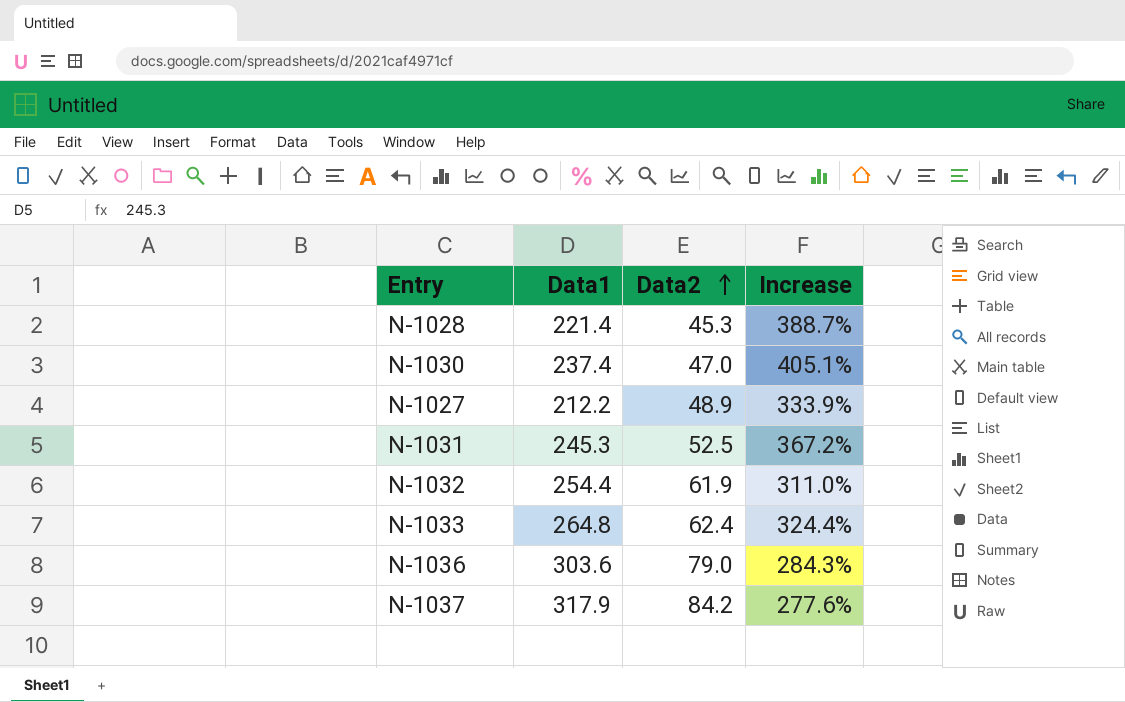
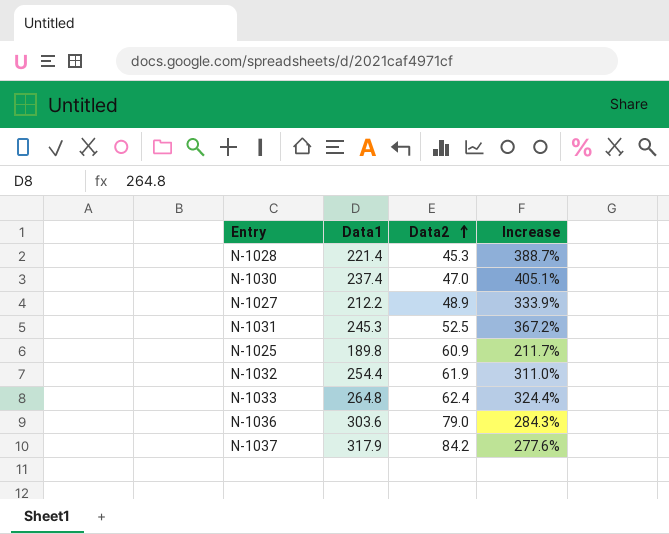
row N-1025: none -> 189.8 | 60.9 | 211.7%

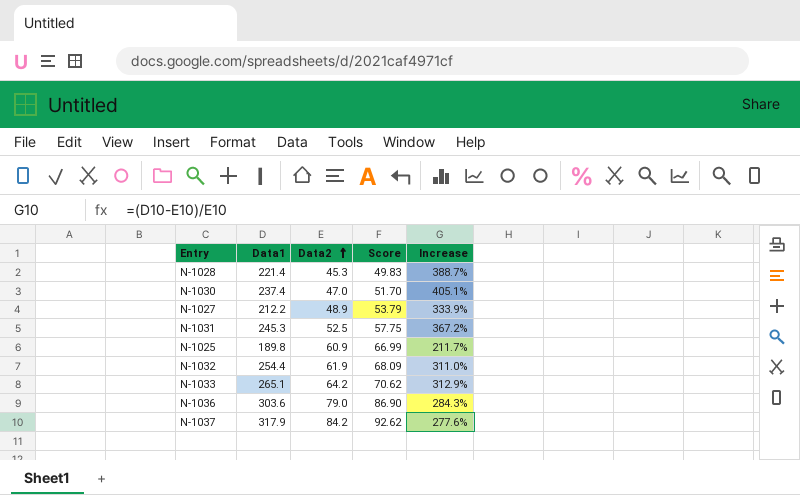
column Score | formula: none -> [Data2] * 1.1
N-1033 | Data1: 264.8 -> 265.1
N-1033 | Data2: 62.4 -> 64.2
N-1033 | Increase: 324.4% -> 312.9%

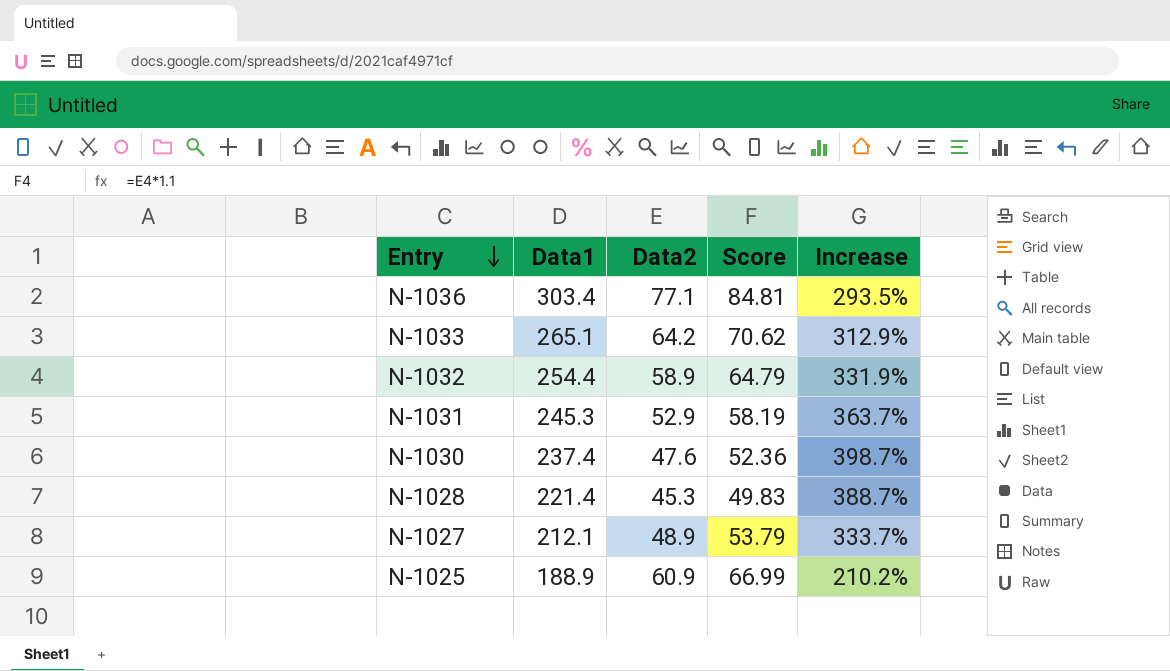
row order: Data2 ascending -> Entry descending
row N-1037: 317.9 | 84.2 | 92.62 | 277.6% -> none
N-1036 | Data1: 303.6 -> 303.4
N-1036 | Data2: 79.0 -> 77.1
N-1036 | Score: 86.90 -> 84.81
N-1036 | Increase: 284.3% -> 293.5%
N-1032 | Data2: 61.9 -> 58.9
N-1032 | Score: 68.09 -> 64.79
N-1032 | Increase: 311.0% -> 331.9%
N-1031 | Data2: 52.5 -> 52.9
N-1031 | Score: 57.75 -> 58.19
N-1031 | Increase: 367.2% -> 363.7%
N-1030 | Data2: 47.0 -> 47.6
N-1030 | Score: 51.70 -> 52.36
N-1030 | Increase: 405.1% -> 398.7%
N-1027 | Data1: 212.2 -> 212.1
N-1027 | Increase: 333.9% -> 333.7%
N-1025 | Data1: 189.8 -> 188.9
N-1025 | Increase: 211.7% -> 210.2%

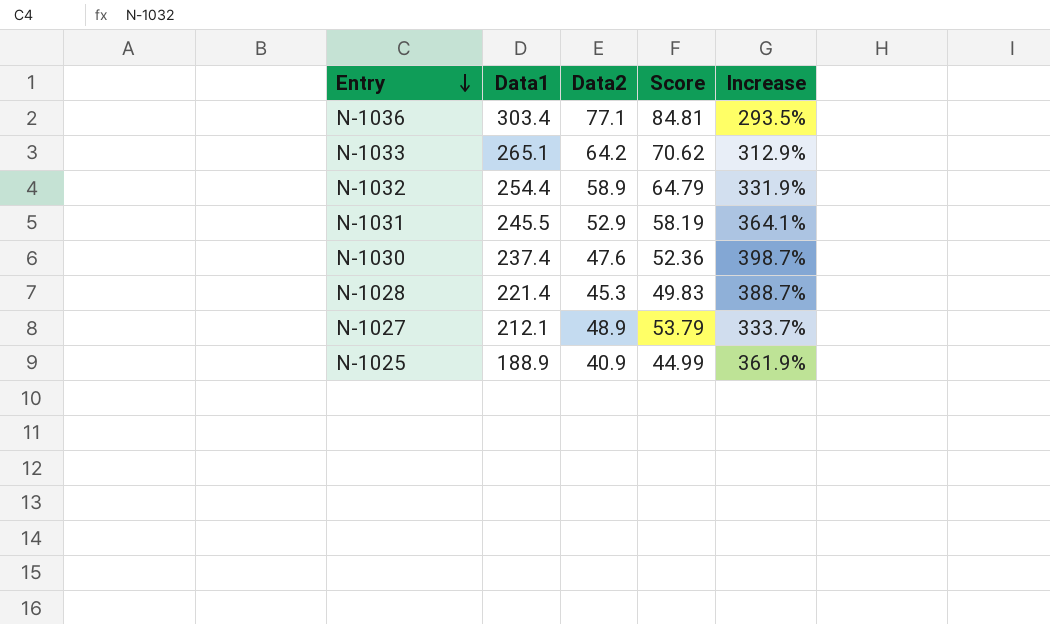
N-1031 | Data1: 245.3 -> 245.5
N-1031 | Increase: 363.7% -> 364.1%
N-1025 | Data2: 60.9 -> 40.9
N-1025 | Score: 66.99 -> 44.99
N-1025 | Increase: 210.2% -> 361.9%

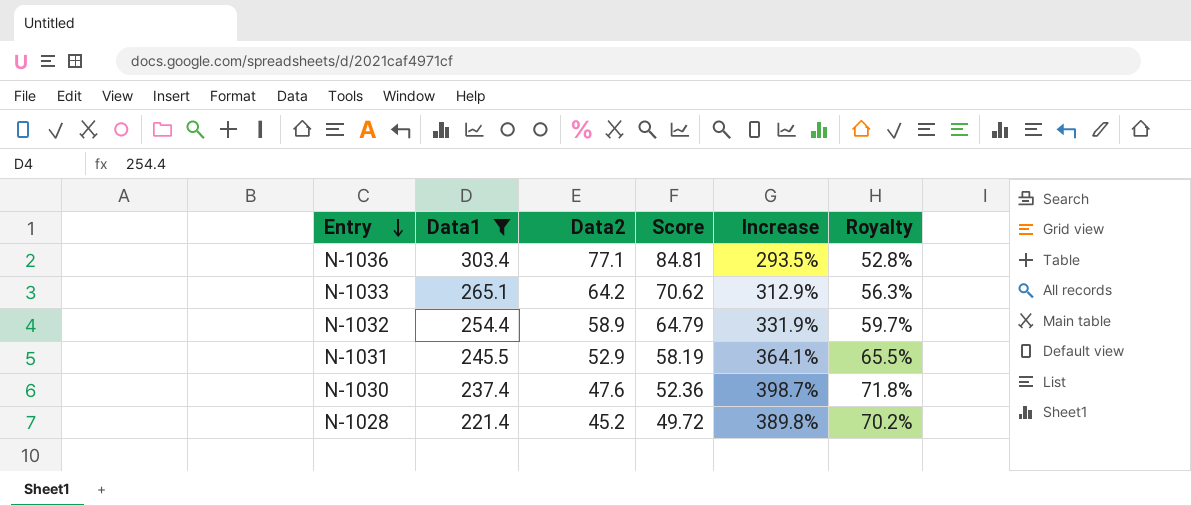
filter: none -> Data1 >= 221.4
column Royalty | formula: none -> [Increase] * 0.18
N-1028 | Data2: 45.3 -> 45.2
N-1028 | Score: 49.83 -> 49.72
N-1028 | Increase: 388.7% -> 389.8%

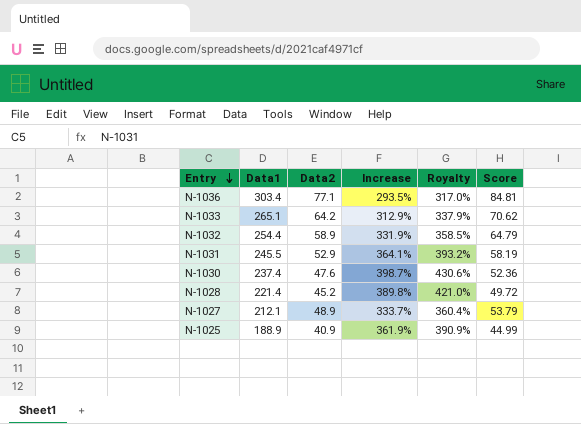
filter: Data1 >= 221.4 -> none
column Royalty | formula: [Increase] * 0.18 -> [Increase] * 1.08
column Score | position: 4 -> 6

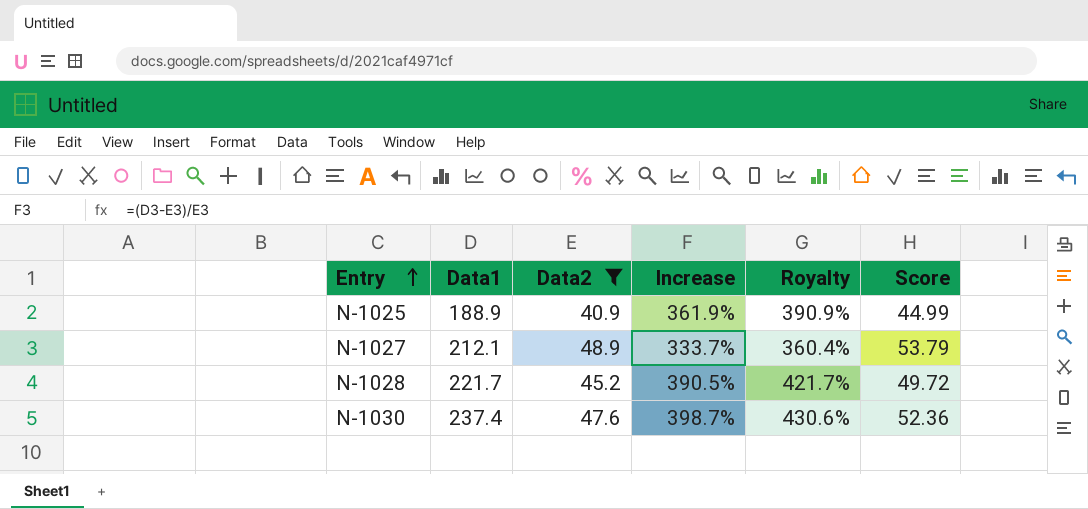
filter: none -> Data2 <= 48.9
row order: Entry descending -> Entry ascending
N-1028 | Data1: 221.4 -> 221.7
N-1028 | Increase: 389.8% -> 390.5%
N-1028 | Royalty: 421.0% -> 421.7%

